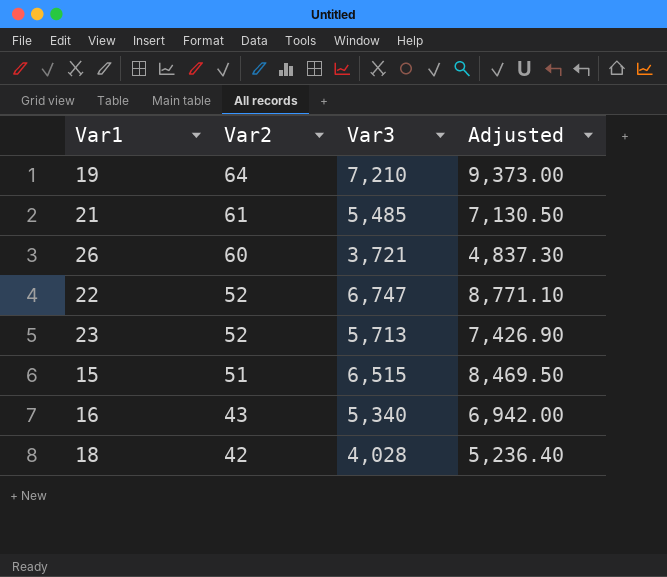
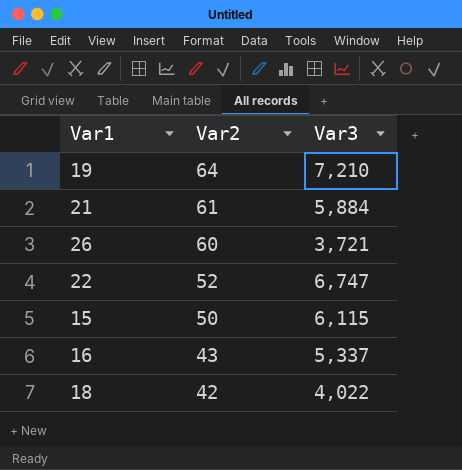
column Adjusted | formula: [Var3] * 1.3 -> none
row 23: 52 | 5,713 | 7,426.90 -> none
21 | Var3: 5,485 -> 5,884
15 | Var2: 51 -> 50
15 | Var3: 6,515 -> 6,115
16 | Var3: 5,340 -> 5,337
18 | Var3: 4,028 -> 4,022

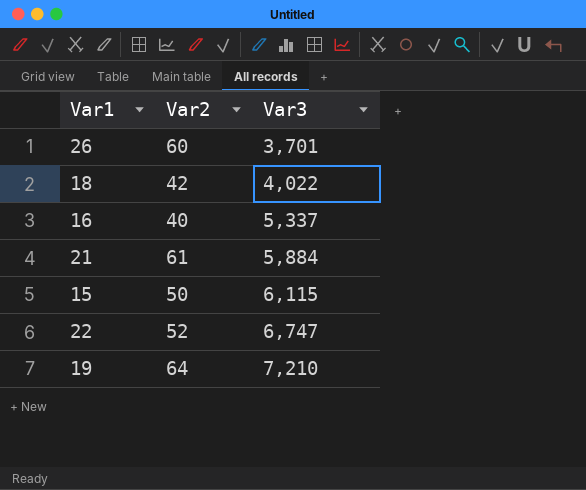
row order: Var2 descending -> Var3 ascending
26 | Var3: 3,721 -> 3,701
16 | Var2: 43 -> 40

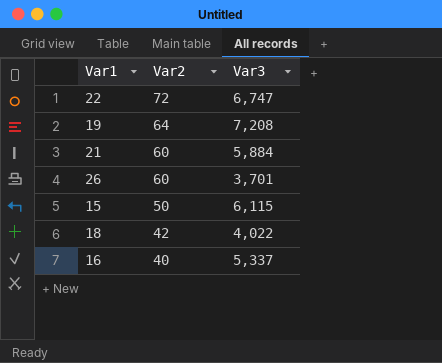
row order: Var3 ascending -> Var2 descending
22 | Var2: 52 -> 72
19 | Var3: 7,210 -> 7,208
21 | Var2: 61 -> 60

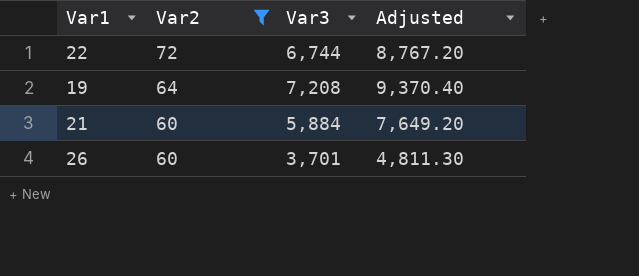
filter: none -> Var2 >= 60
column Adjusted | formula: none -> [Var3] * 1.3
22 | Var3: 6,747 -> 6,744

